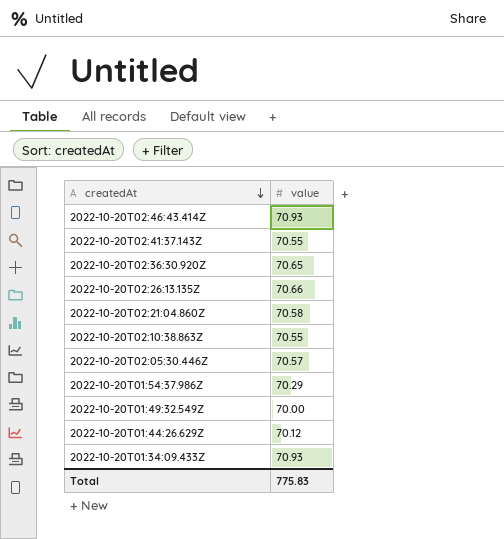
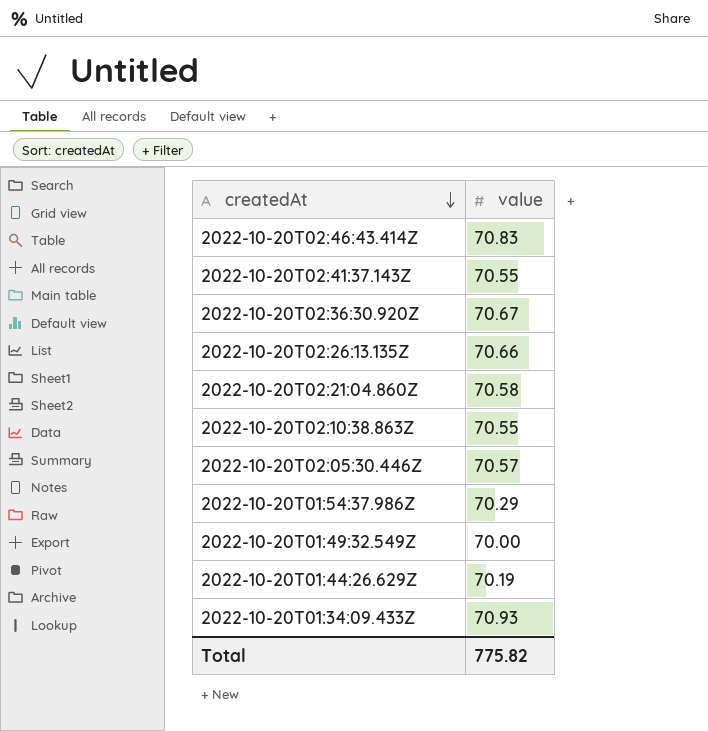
2022-10-20T02:46:43.414Z | value: 70.93 -> 70.83
2022-10-20T02:36:30.920Z | value: 70.65 -> 70.67
2022-10-20T01:44:26.629Z | value: 70.12 -> 70.19
Total | value: 775.83 -> 775.82

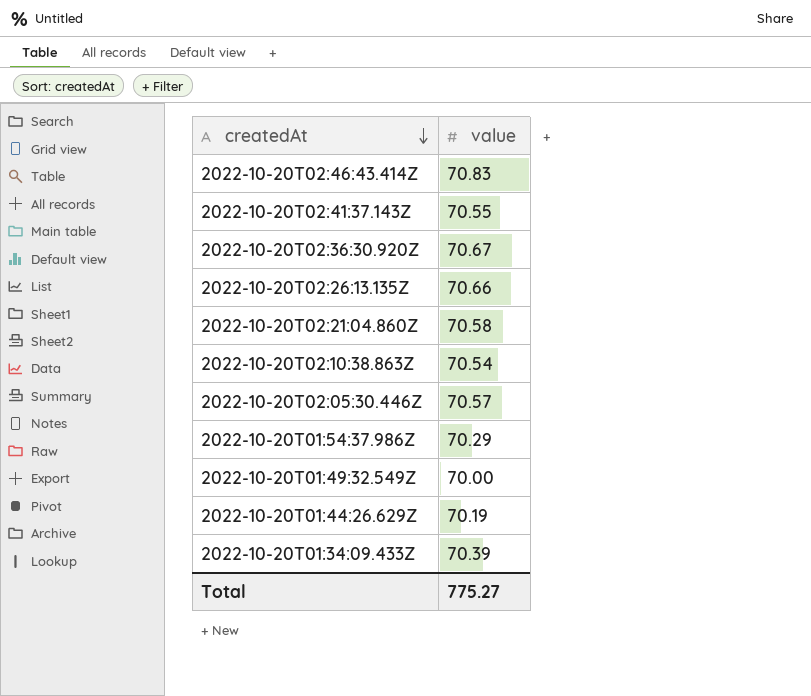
2022-10-20T02:10:38.863Z | value: 70.55 -> 70.54
2022-10-20T01:34:09.433Z | value: 70.93 -> 70.39
Total | value: 775.82 -> 775.27

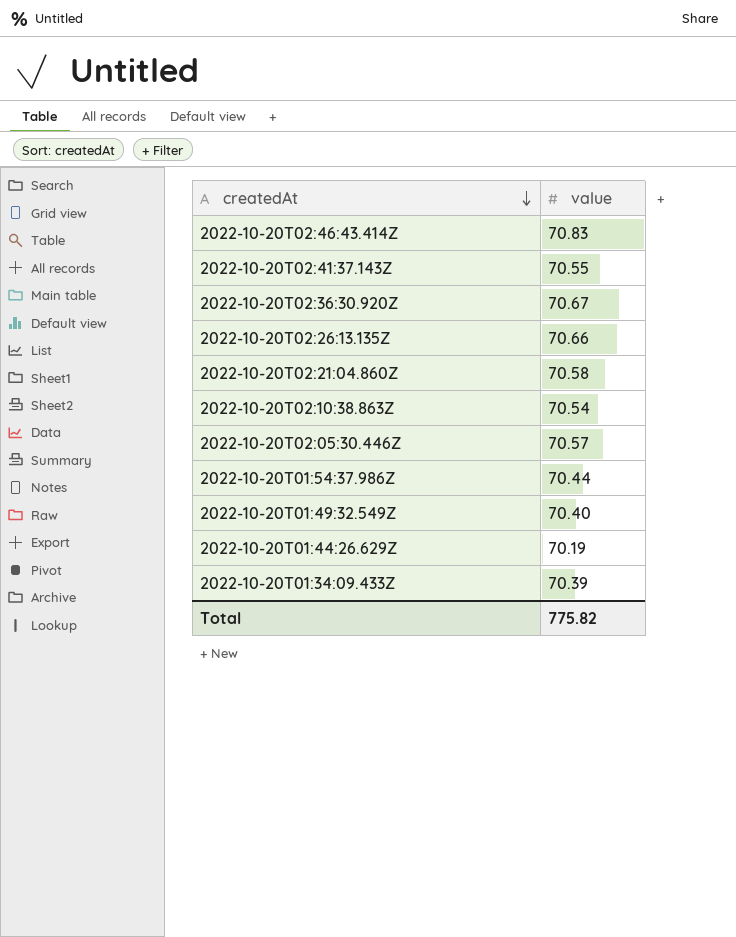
2022-10-20T01:54:37.986Z | value: 70.29 -> 70.44
2022-10-20T01:49:32.549Z | value: 70.00 -> 70.40
Total | value: 775.27 -> 775.82

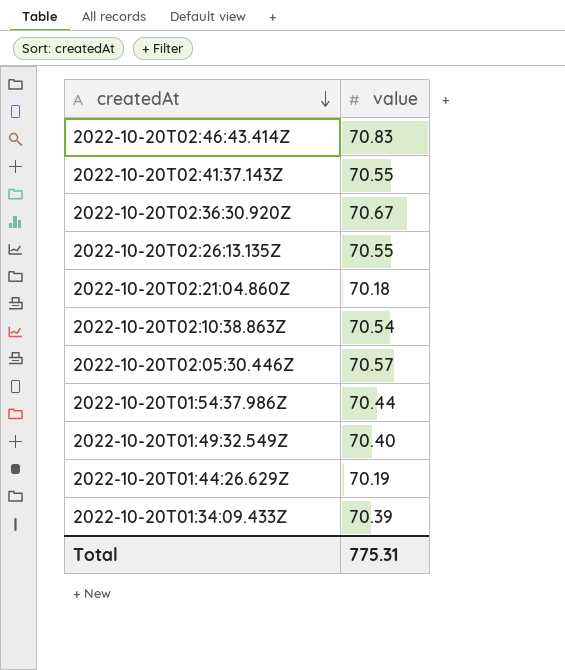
2022-10-20T02:26:13.135Z | value: 70.66 -> 70.55
2022-10-20T02:21:04.860Z | value: 70.58 -> 70.18
Total | value: 775.82 -> 775.31

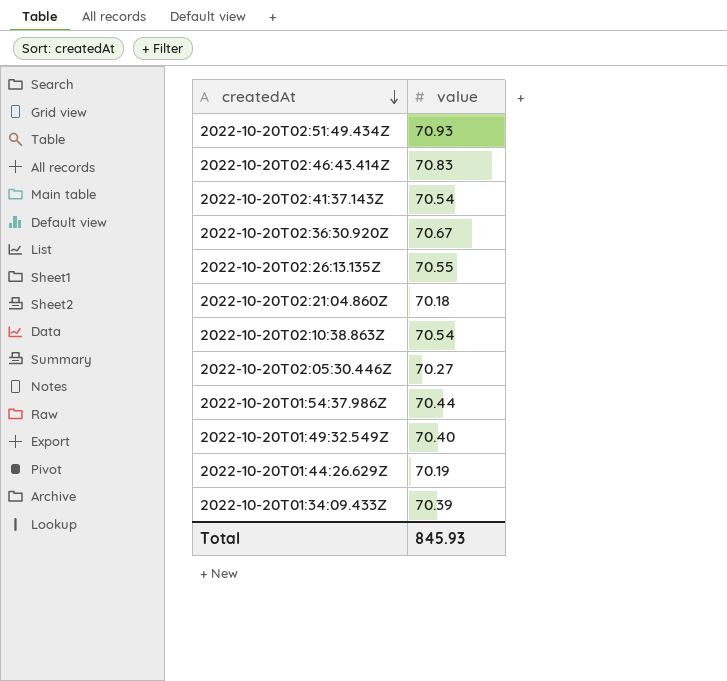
row 2022-10-20T02:51:49.434Z: none -> 70.93
2022-10-20T02:41:37.143Z | value: 70.55 -> 70.54
2022-10-20T02:05:30.446Z | value: 70.57 -> 70.27
Total | value: 775.31 -> 845.93

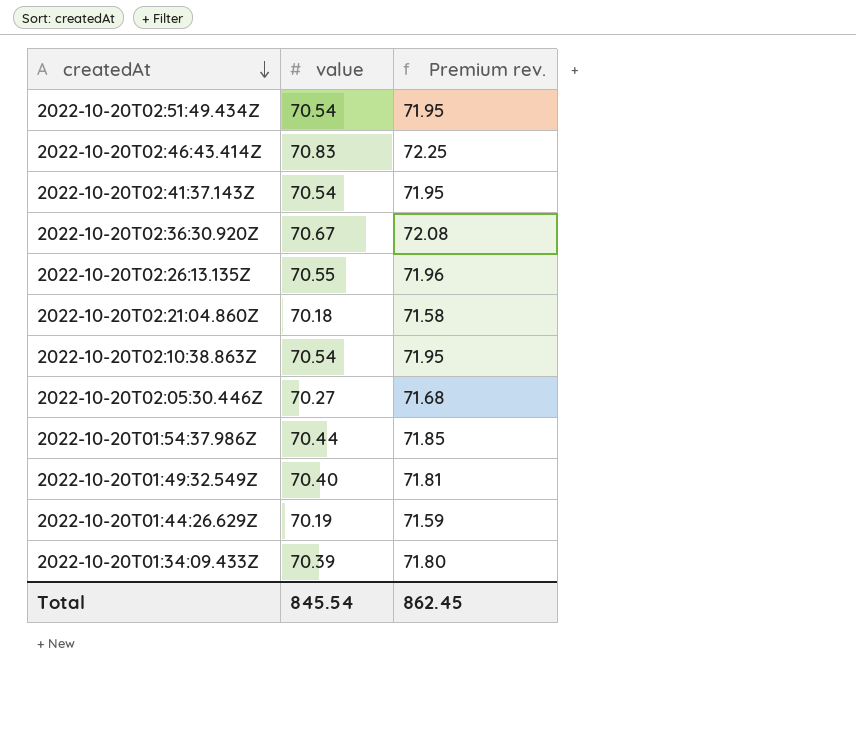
column Premium rev. | formula: none -> [value] * 1.02
2022-10-20T02:51:49.434Z | value: 70.93 -> 70.54
Total | value: 845.93 -> 845.54

